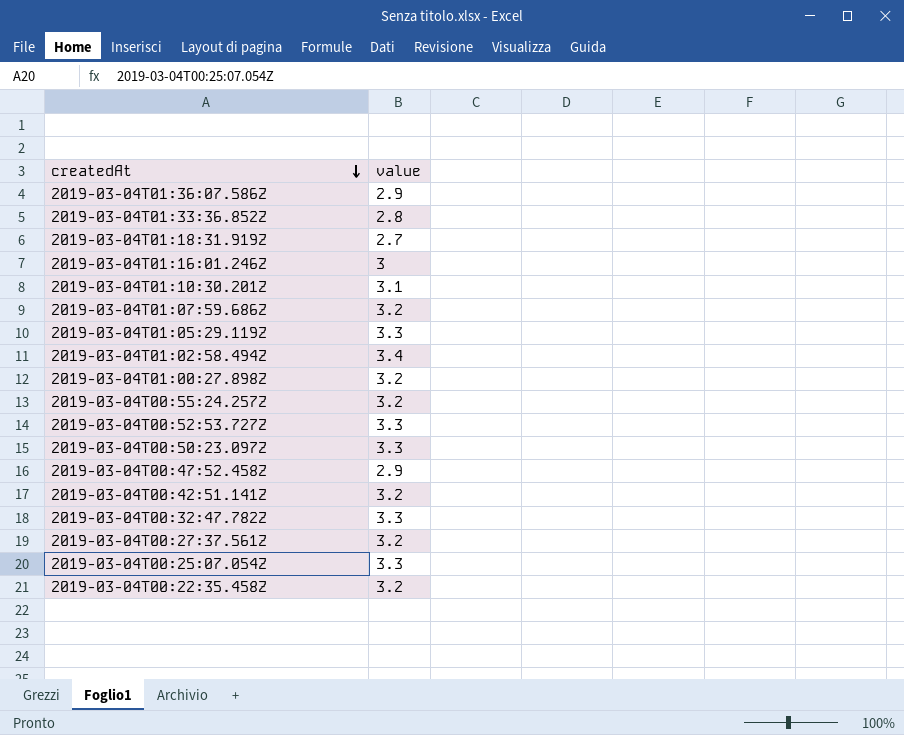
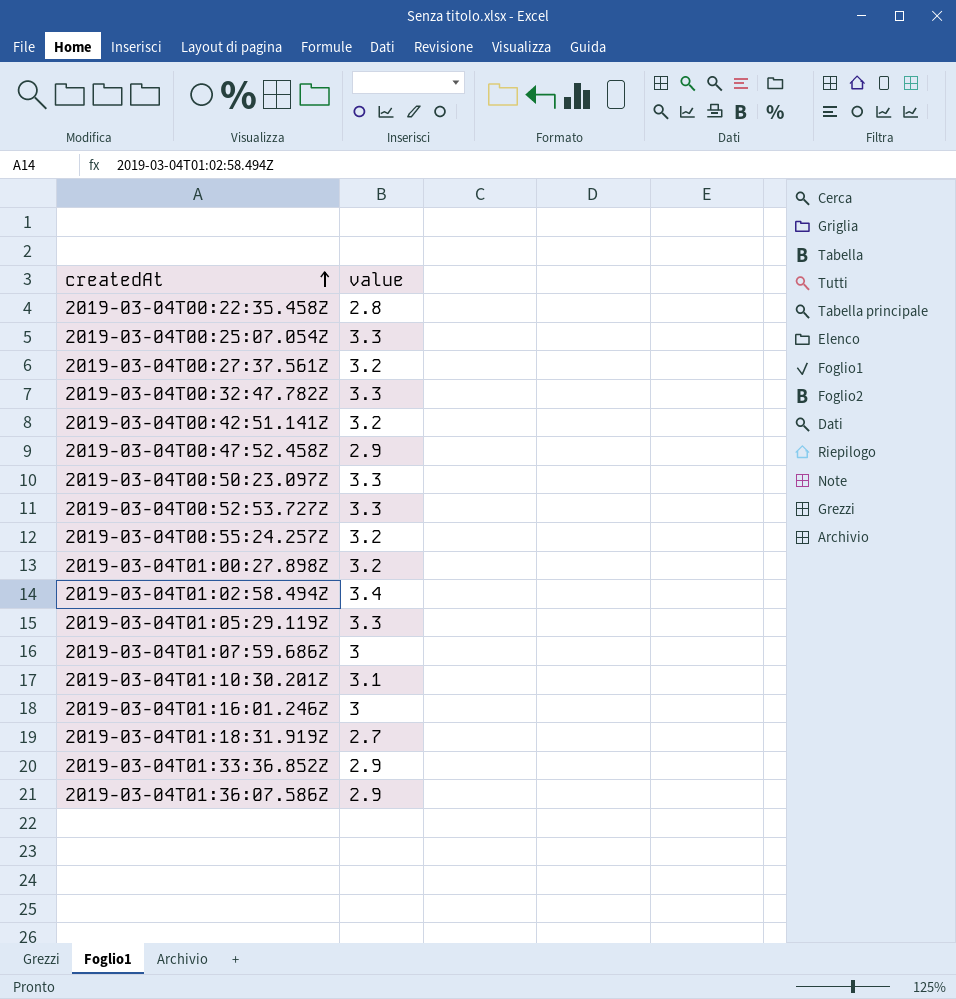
row order: createdAt descending -> createdAt ascending
2019-03-04T00:22:35.458Z | value: 3.2 -> 2.8
2019-03-04T01:07:59.686Z | value: 3.2 -> 3
2019-03-04T01:33:36.852Z | value: 2.8 -> 2.9

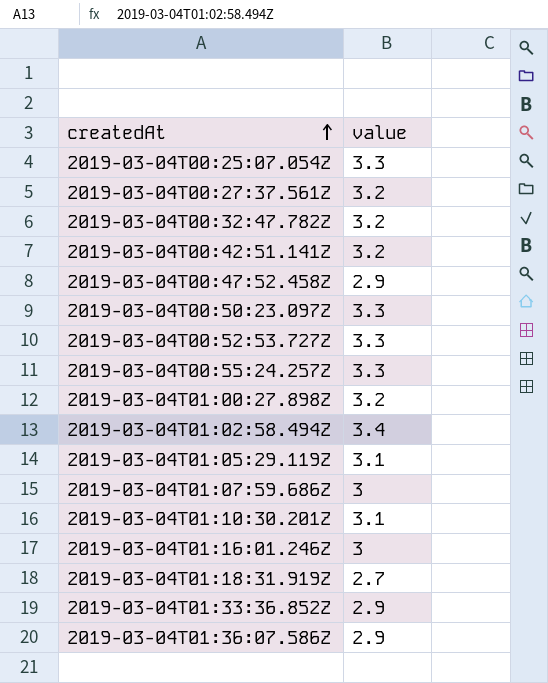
row 2019-03-04T00:22:35.458Z: 2.8 -> none
2019-03-04T00:32:47.782Z | value: 3.3 -> 3.2
2019-03-04T00:55:24.257Z | value: 3.2 -> 3.3
2019-03-04T01:05:29.119Z | value: 3.3 -> 3.1

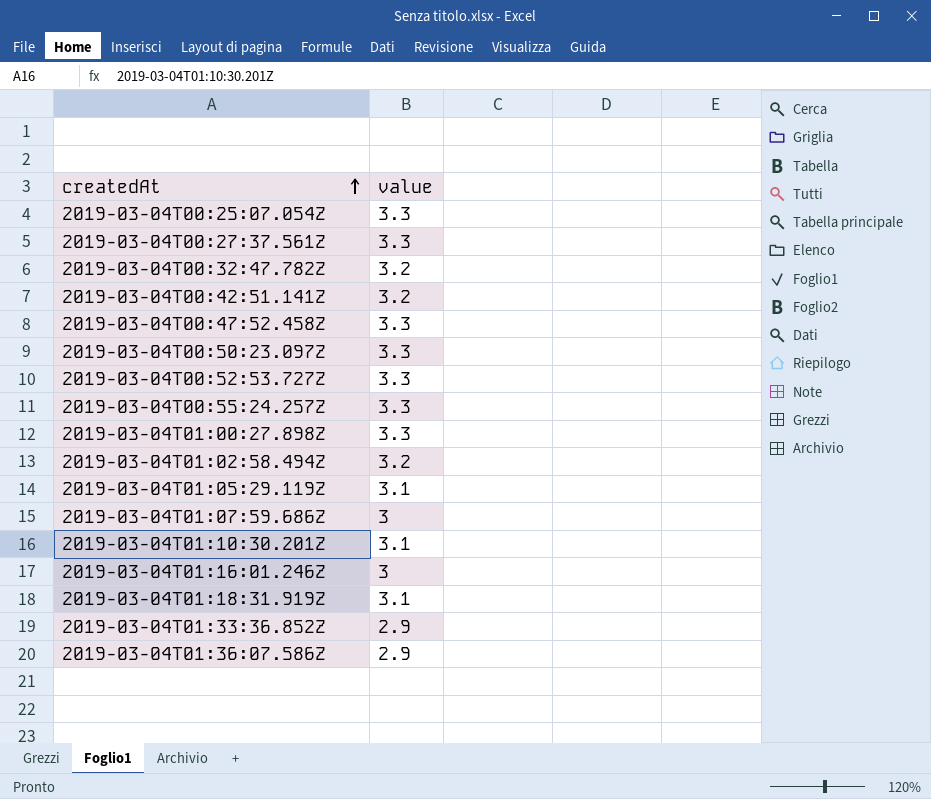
2019-03-04T00:27:37.561Z | value: 3.2 -> 3.3
2019-03-04T00:47:52.458Z | value: 2.9 -> 3.3
2019-03-04T01:00:27.898Z | value: 3.2 -> 3.3
2019-03-04T01:02:58.494Z | value: 3.4 -> 3.2
2019-03-04T01:18:31.919Z | value: 2.7 -> 3.1

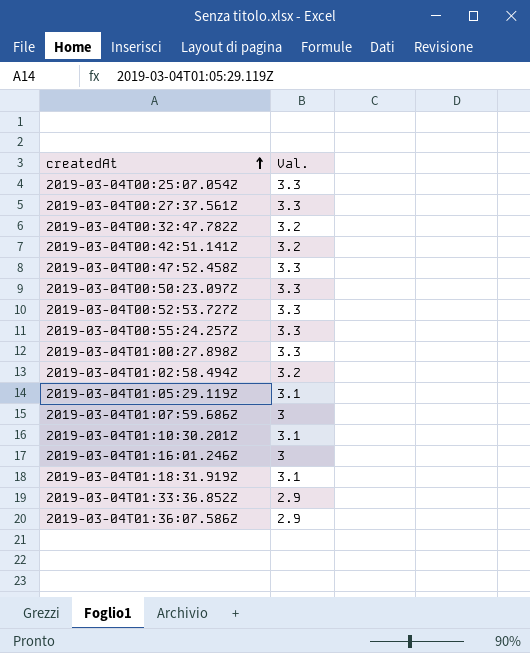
column name: value -> Val.

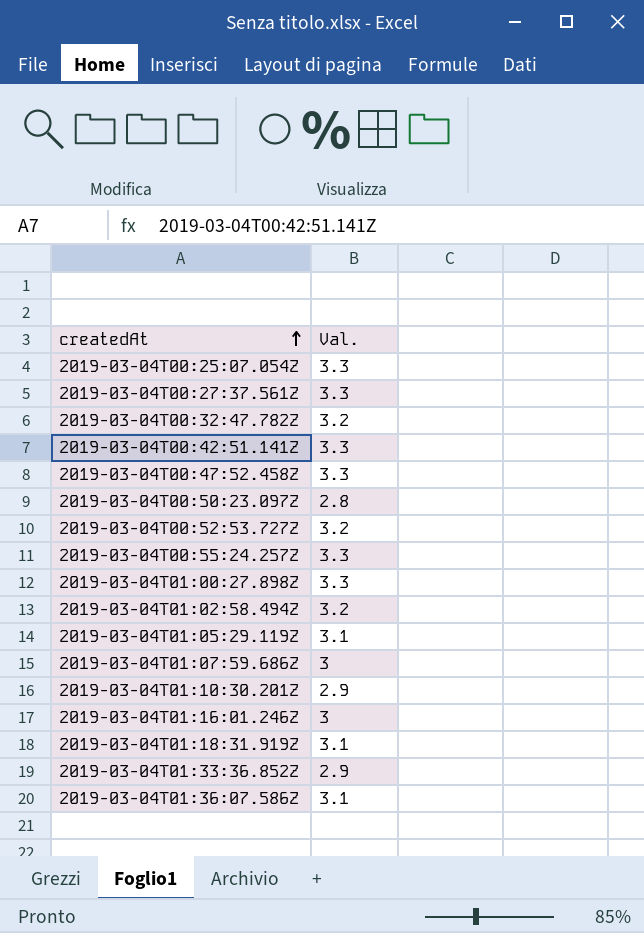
2019-03-04T00:42:51.141Z | Val.: 3.2 -> 3.3
2019-03-04T00:50:23.097Z | Val.: 3.3 -> 2.8
2019-03-04T00:52:53.727Z | Val.: 3.3 -> 3.2
2019-03-04T01:10:30.201Z | Val.: 3.1 -> 2.9
2019-03-04T01:36:07.586Z | Val.: 2.9 -> 3.1

